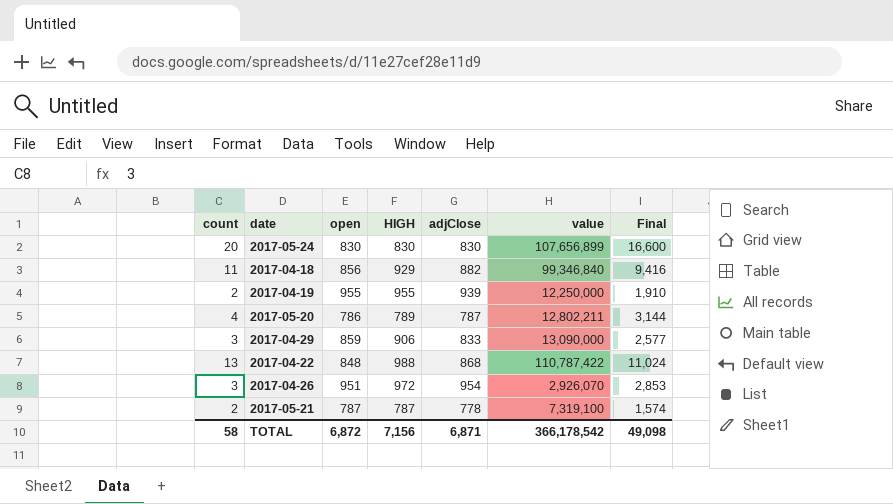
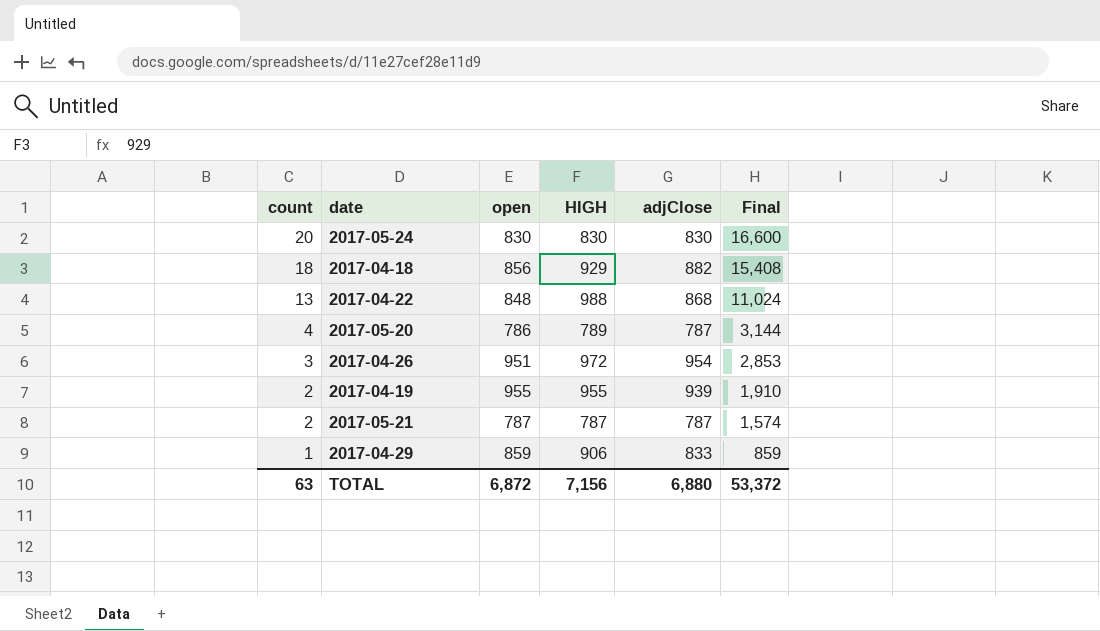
row order: none -> count descending
column value | position: 6 -> none
2017-04-18 | count: 11 -> 18
2017-04-18 | Final: 9,416 -> 15,408
2017-05-21 | adjClose: 778 -> 787
2017-04-29 | count: 3 -> 1
2017-04-29 | Final: 2,577 -> 859
TOTAL | count: 58 -> 63
TOTAL | adjClose: 6,871 -> 6,880
TOTAL | Final: 49,098 -> 53,372

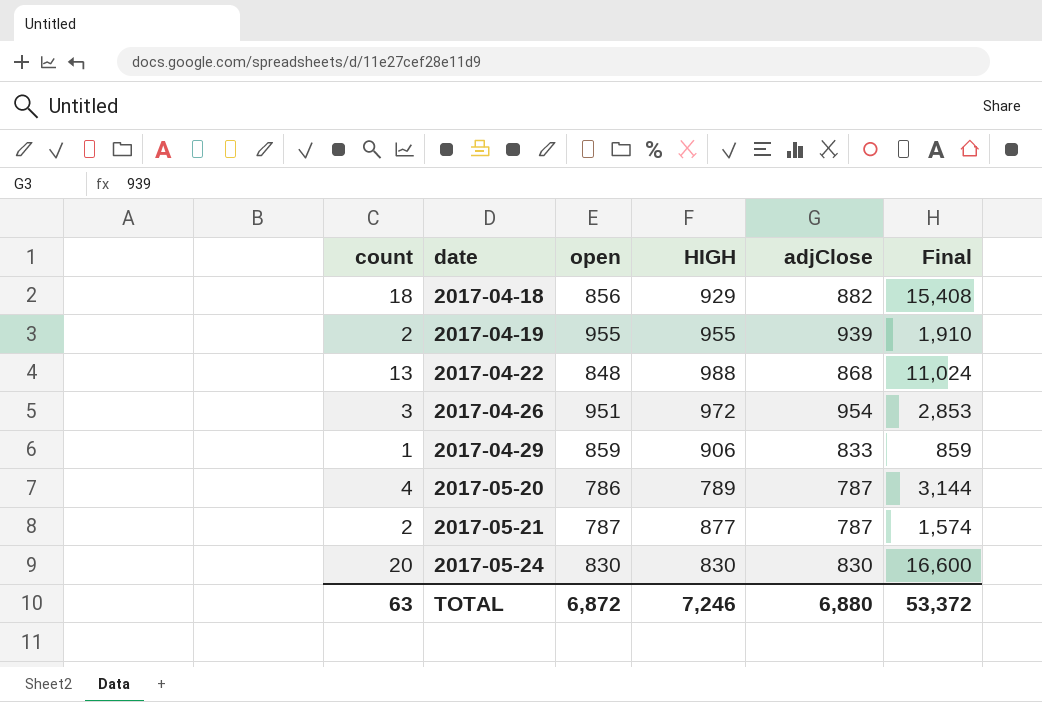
row order: count descending -> date ascending
2017-05-21 | HIGH: 787 -> 877
TOTAL | HIGH: 7,156 -> 7,246

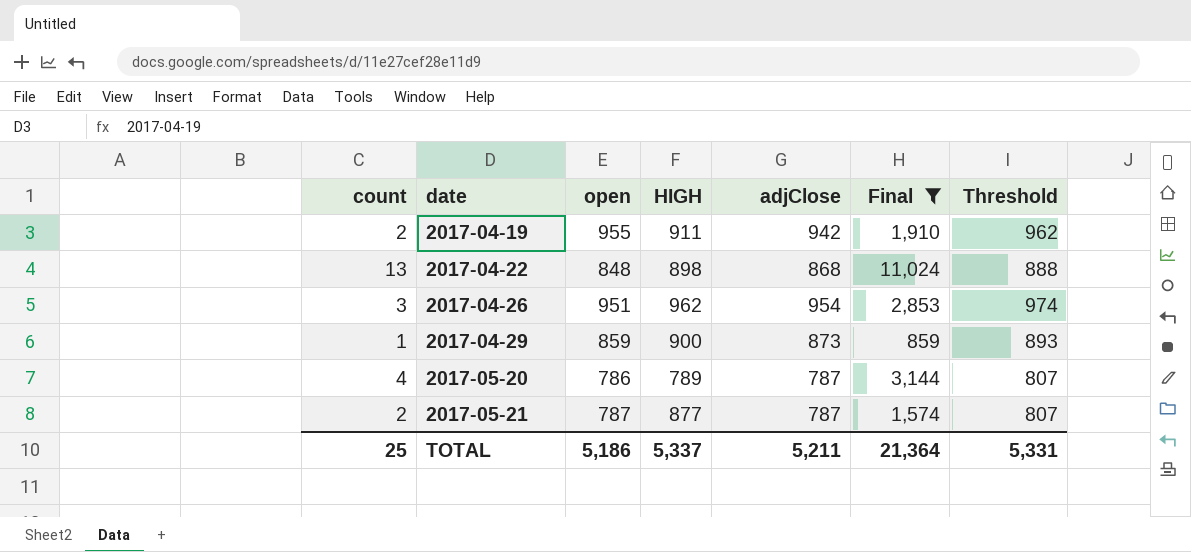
filter: none -> Final <= 11,024
column Threshold | formula: none -> [adjClose] + 20
2017-04-19 | HIGH: 955 -> 911
2017-04-19 | adjClose: 939 -> 942
2017-04-22 | HIGH: 988 -> 898
2017-04-26 | HIGH: 972 -> 962
2017-04-29 | HIGH: 906 -> 900
2017-04-29 | adjClose: 833 -> 873
TOTAL | count: 63 -> 25
TOTAL | open: 6,872 -> 5,186
TOTAL | HIGH: 7,246 -> 5,337
TOTAL | adjClose: 6,880 -> 5,211
TOTAL | Final: 53,372 -> 21,364

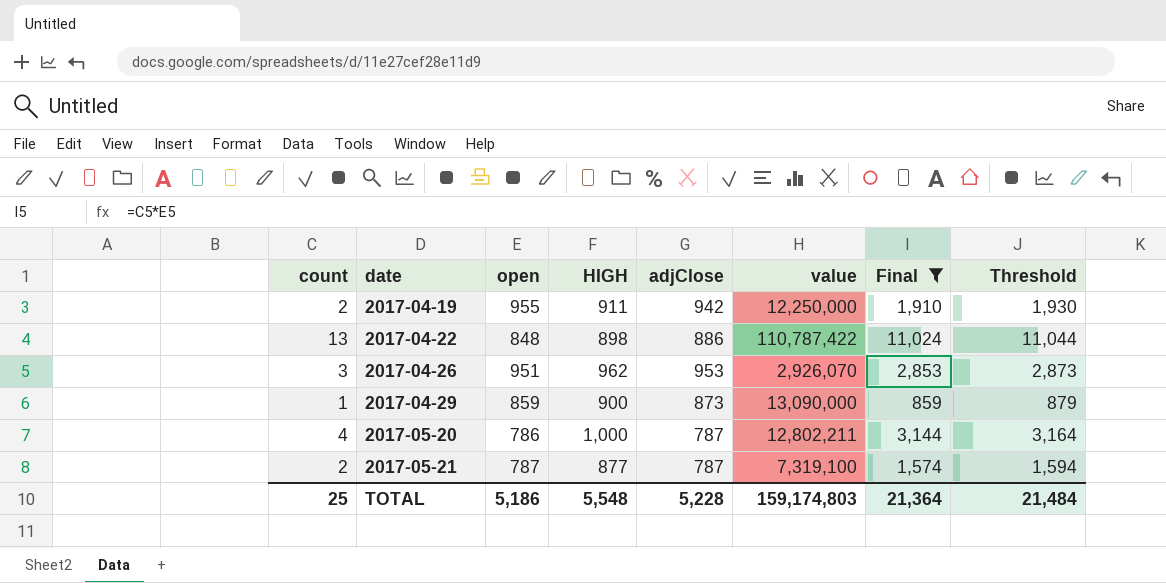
column value | position: none -> 6
column Threshold | formula: [adjClose] + 20 -> [Final] + 20
2017-04-22 | adjClose: 868 -> 886
2017-04-26 | adjClose: 954 -> 953
2017-05-20 | HIGH: 789 -> 1,000
TOTAL | HIGH: 5,337 -> 5,548
TOTAL | adjClose: 5,211 -> 5,228
TOTAL | Threshold: 5,331 -> 21,484

